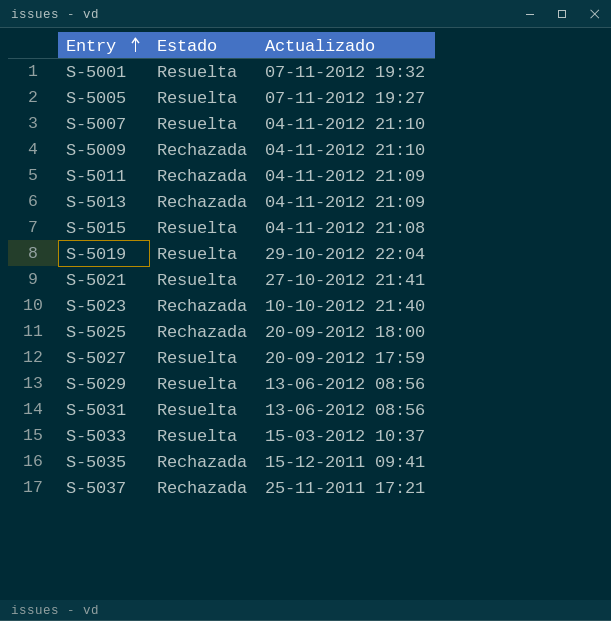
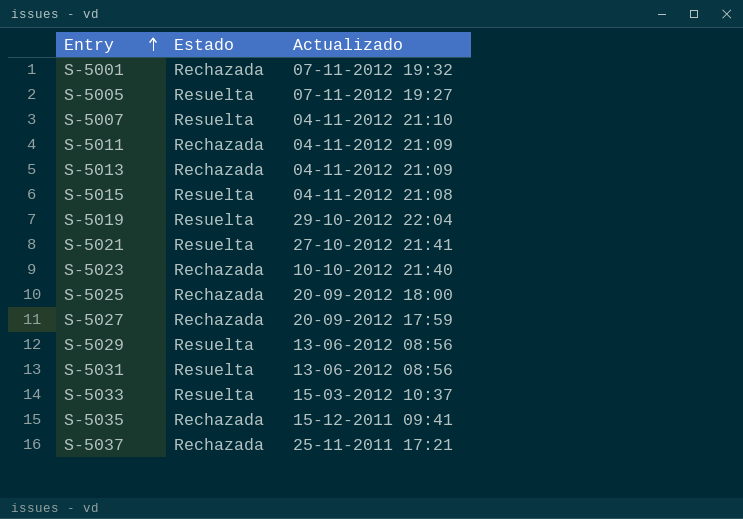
row S-5009: Rechazada | 04-11-2012 21:10 -> none
S-5001 | Estado: Resuelta -> Rechazada
S-5027 | Estado: Resuelta -> Rechazada

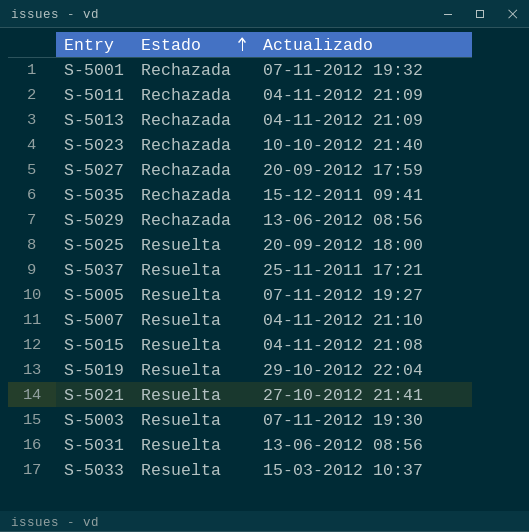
row order: Entry ascending -> Estado ascending
S-5029 | Estado: Resuelta -> Rechazada
S-5025 | Estado: Rechazada -> Resuelta
S-5037 | Estado: Rechazada -> Resuelta
row S-5003: none -> Resuelta | 07-11-2012 19:30

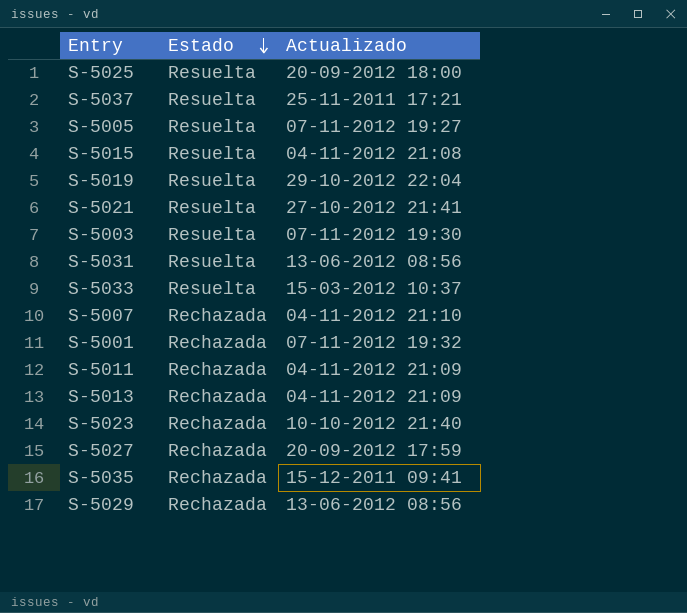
row order: Estado ascending -> Estado descending
S-5007 | Estado: Resuelta -> Rechazada

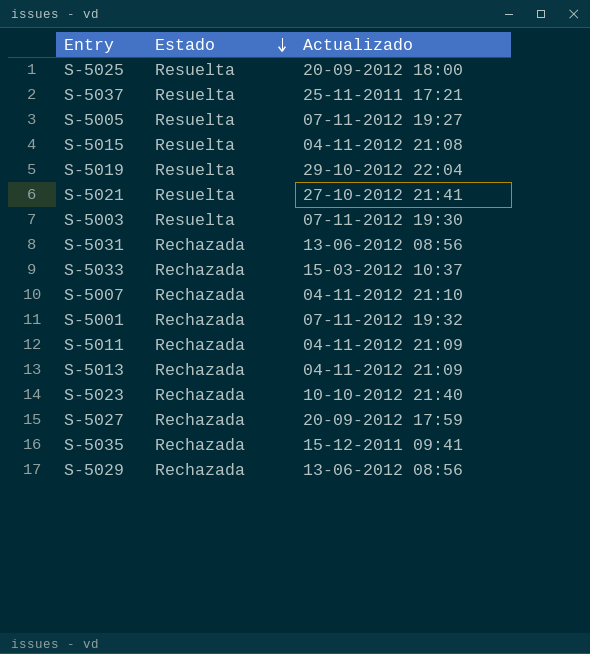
S-5031 | Estado: Resuelta -> Rechazada
S-5033 | Estado: Resuelta -> Rechazada

